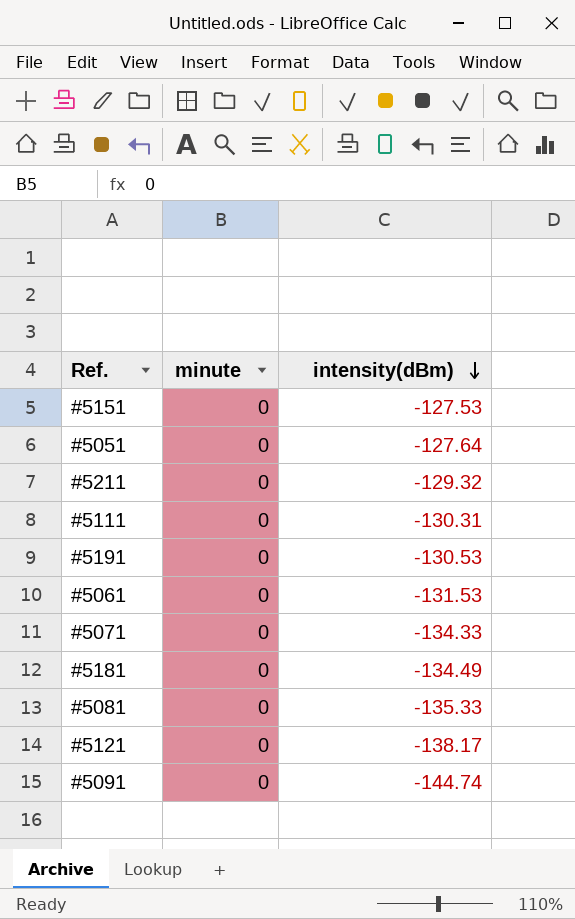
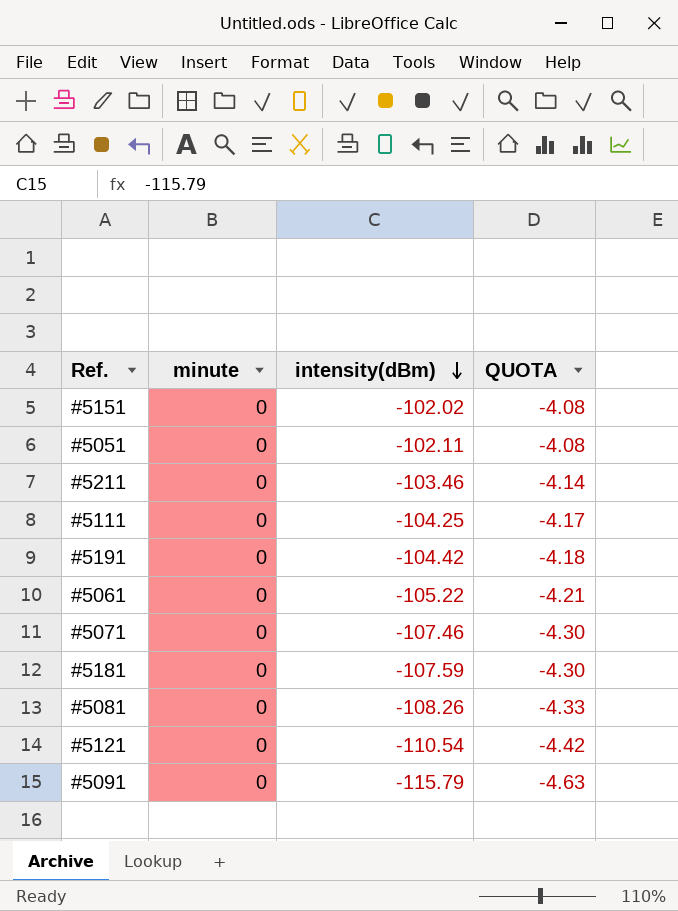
column QUOTA | formula: none -> [intensity(dBm)] * 0.04
#5151 | intensity(dBm): -127.53 -> -102.02
#5051 | intensity(dBm): -127.64 -> -102.11
#5211 | intensity(dBm): -129.32 -> -103.46
#5111 | intensity(dBm): -130.31 -> -104.25
#5191 | intensity(dBm): -130.53 -> -104.42
#5061 | intensity(dBm): -131.53 -> -105.22
#5071 | intensity(dBm): -134.33 -> -107.46
#5181 | intensity(dBm): -134.49 -> -107.59
#5081 | intensity(dBm): -135.33 -> -108.26
#5121 | intensity(dBm): -138.17 -> -110.54
#5091 | intensity(dBm): -144.74 -> -115.79

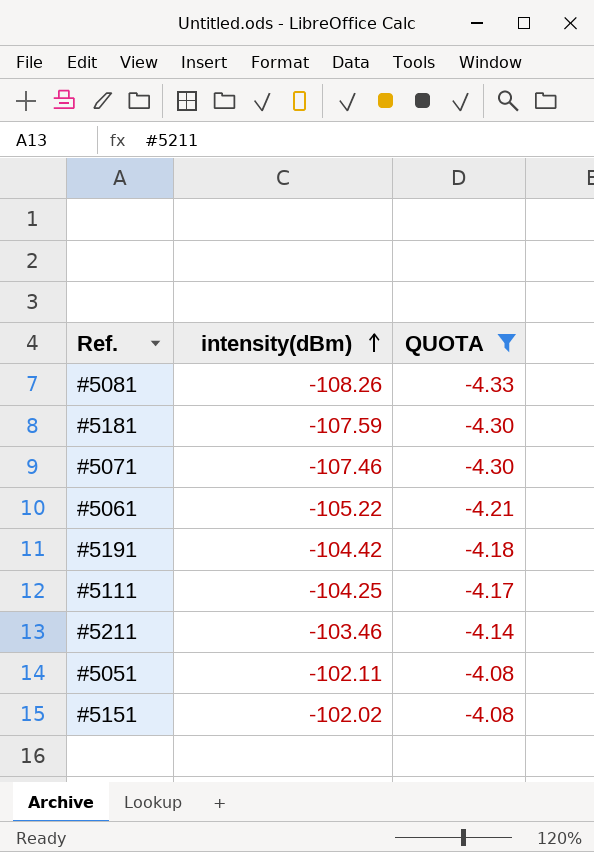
filter: none -> QUOTA >= -4.33
row order: intensity(dBm) descending -> intensity(dBm) ascending
column minute | position: 2 -> none

